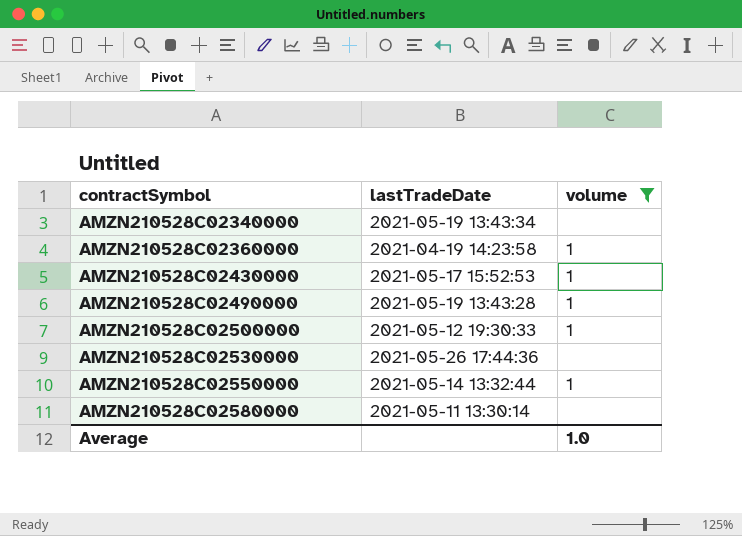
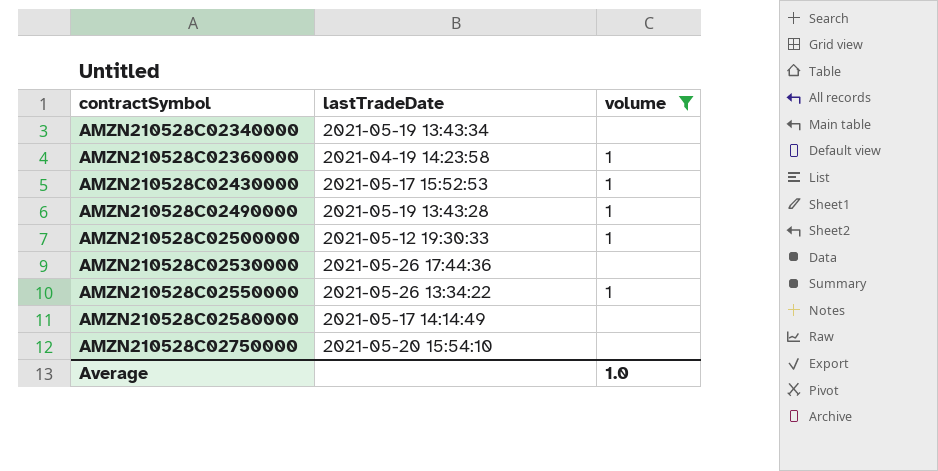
AMZN210528C02550000 | lastTradeDate: 2021-05-14 13:32:44 -> 2021-05-26 13:34:22
AMZN210528C02580000 | lastTradeDate: 2021-05-11 13:30:14 -> 2021-05-17 14:14:49
row AMZN210528C02750000: none -> 2021-05-20 15:54:10 | none

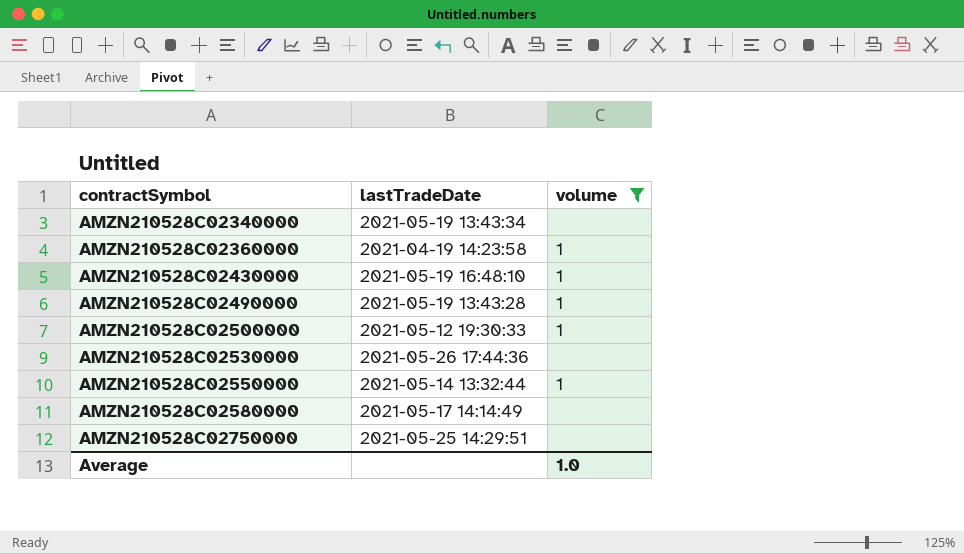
AMZN210528C02430000 | lastTradeDate: 2021-05-17 15:52:53 -> 2021-05-19 16:48:10
AMZN210528C02550000 | lastTradeDate: 2021-05-26 13:34:22 -> 2021-05-14 13:32:44
AMZN210528C02750000 | lastTradeDate: 2021-05-20 15:54:10 -> 2021-05-25 14:29:51

